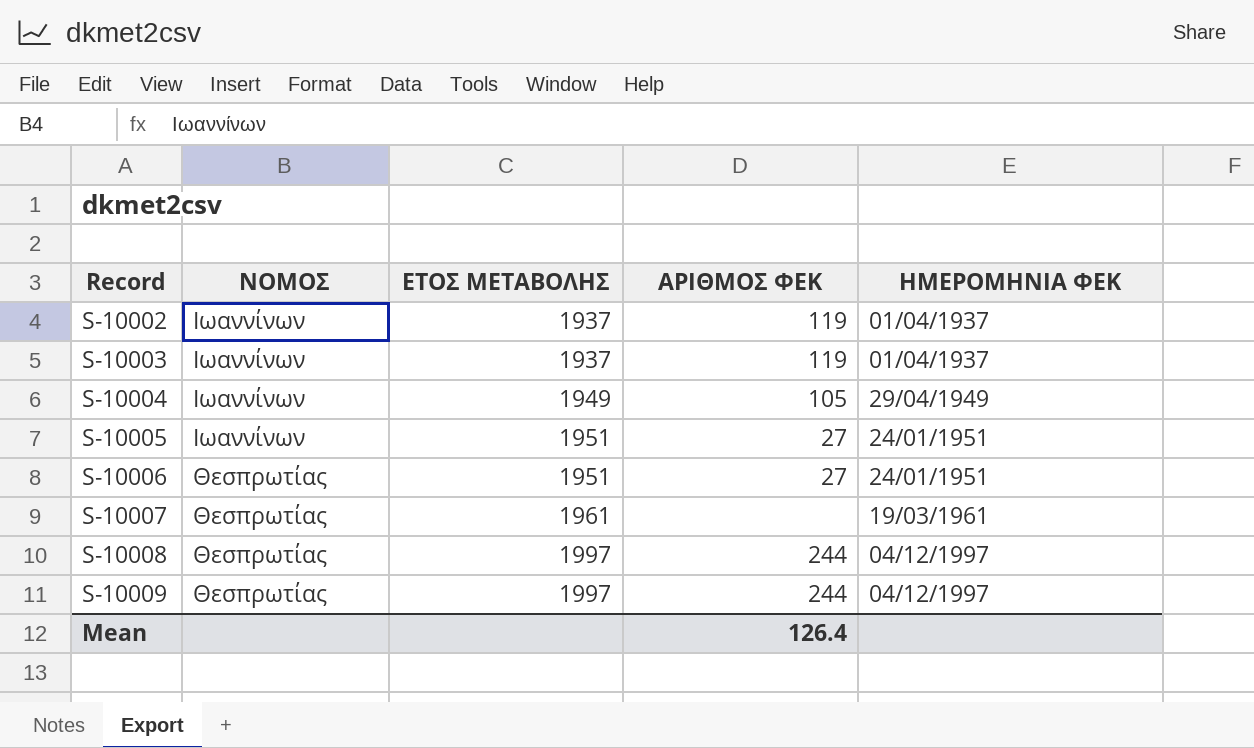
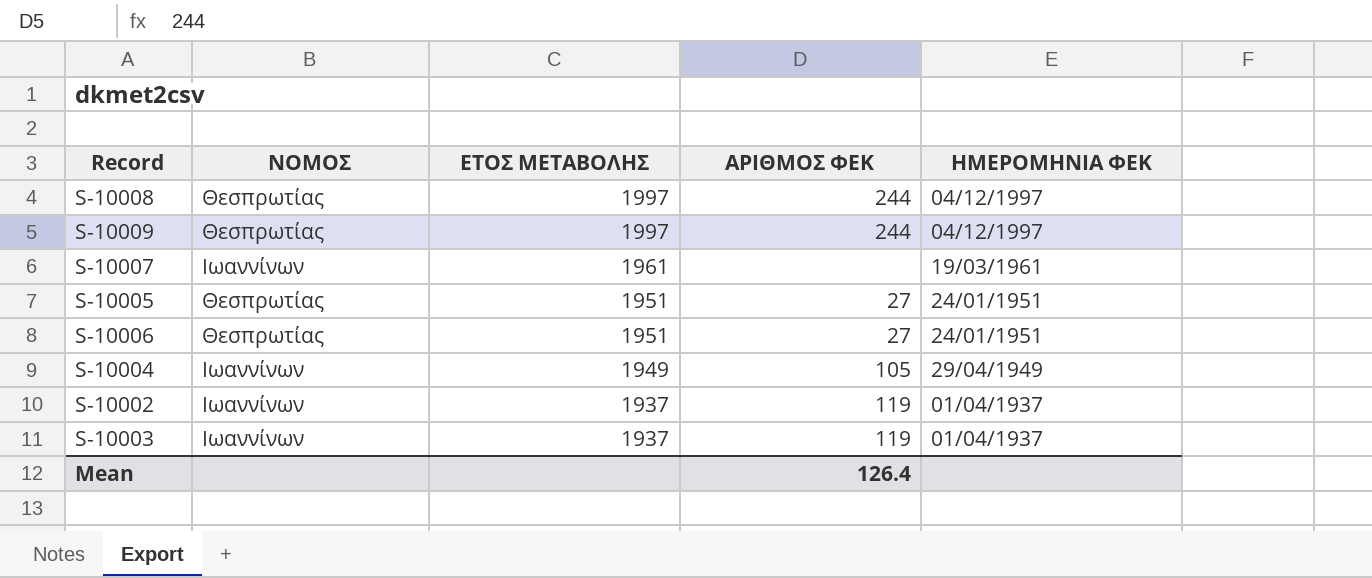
row order: Record ascending -> ΕΤΟΣ ΜΕΤΑΒΟΛΗΣ descending
S-10007 | ΝΟΜΟΣ: Θεσπρωτίας -> Ιωαννίνων
S-10005 | ΝΟΜΟΣ: Ιωαννίνων -> Θεσπρωτίας

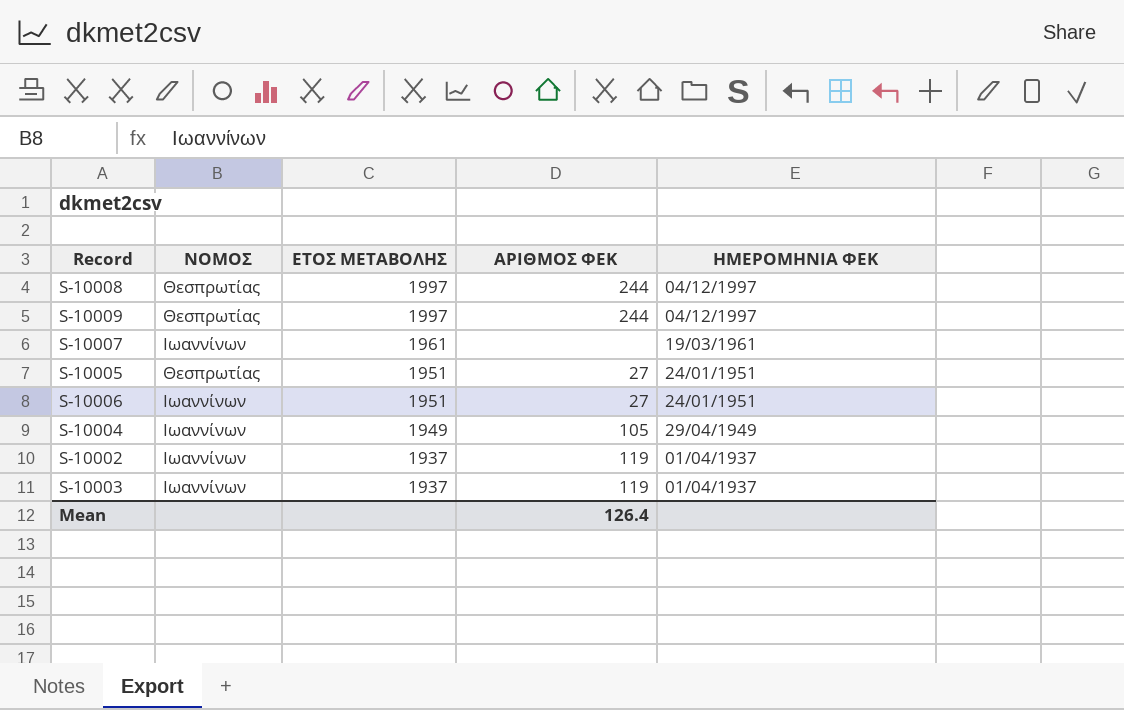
S-10006 | ΝΟΜΟΣ: Θεσπρωτίας -> Ιωαννίνων

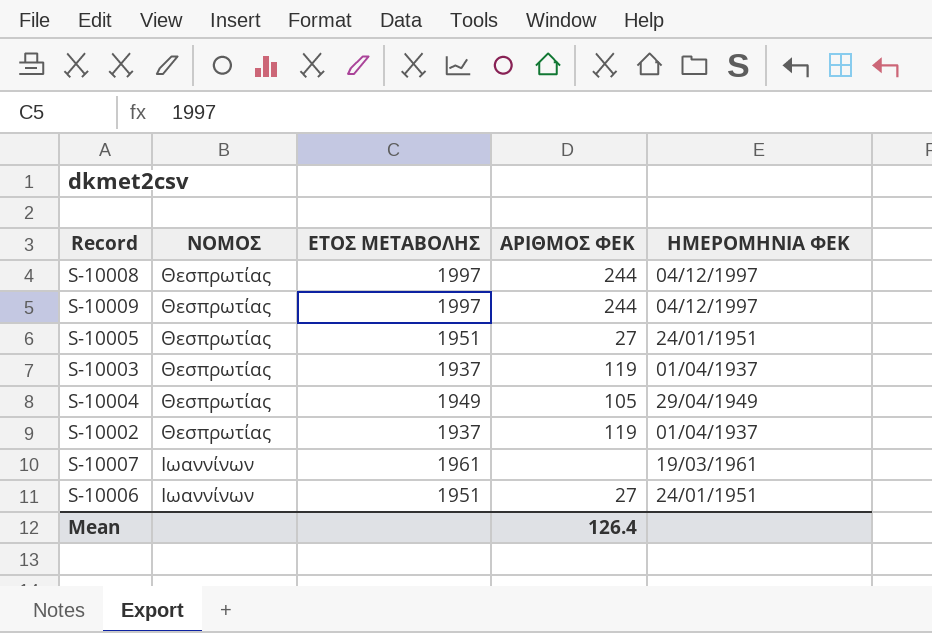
row order: ΕΤΟΣ ΜΕΤΑΒΟΛΗΣ descending -> ΝΟΜΟΣ ascending
S-10003 | ΝΟΜΟΣ: Ιωαννίνων -> Θεσπρωτίας
S-10004 | ΝΟΜΟΣ: Ιωαννίνων -> Θεσπρωτίας
S-10002 | ΝΟΜΟΣ: Ιωαννίνων -> Θεσπρωτίας

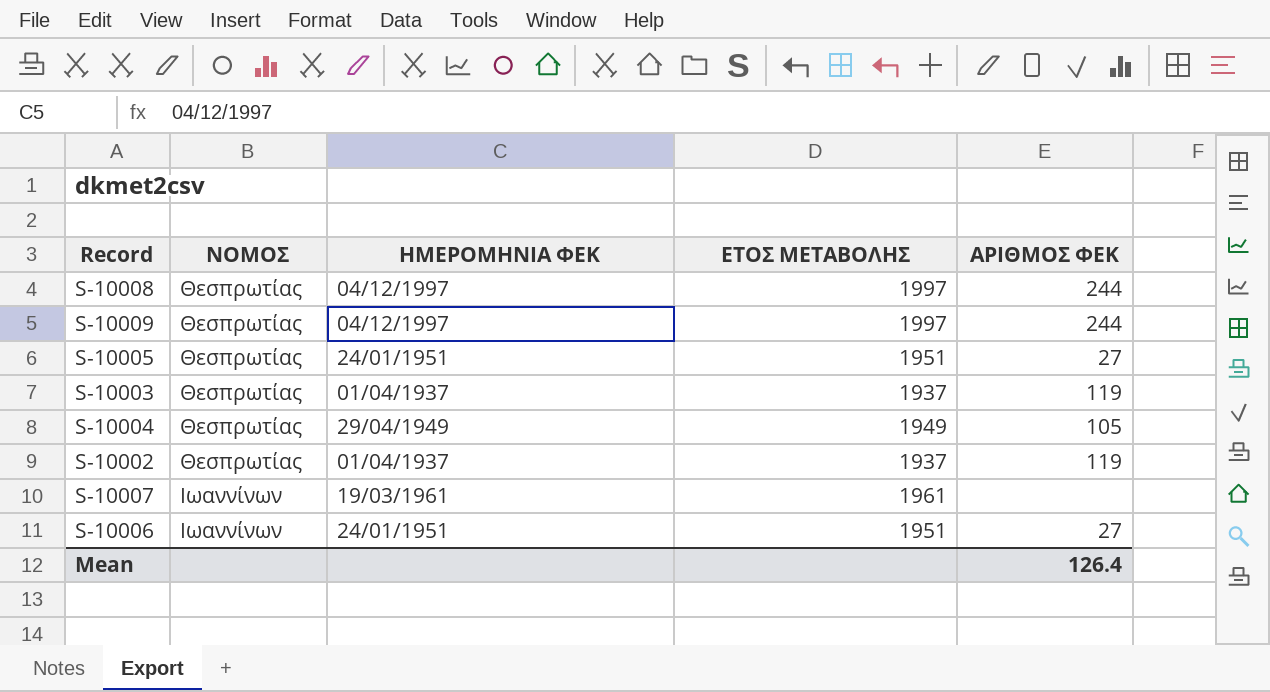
column ΗΜΕΡΟΜΗΝΙΑ ΦΕΚ | position: 5 -> 3

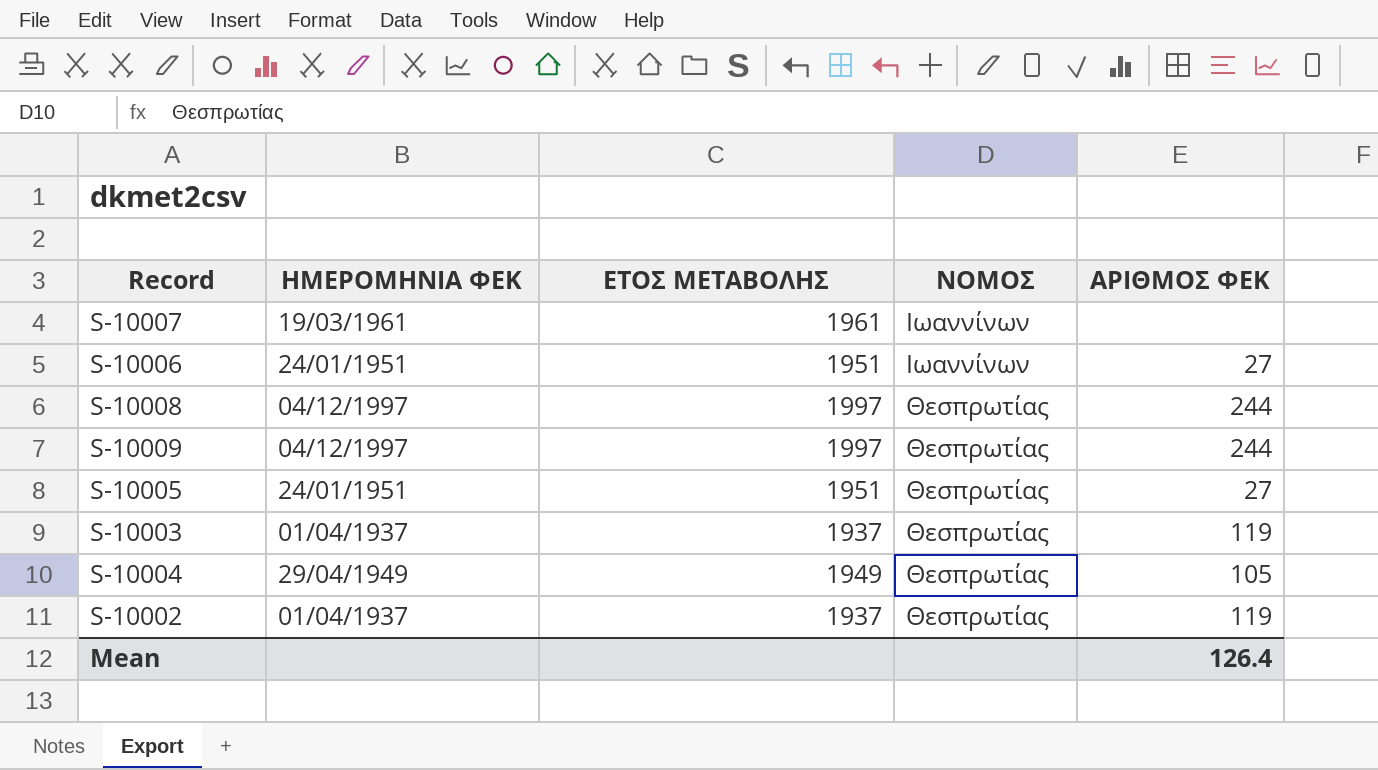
row order: ΝΟΜΟΣ ascending -> ΝΟΜΟΣ descending
column ΝΟΜΟΣ | position: 2 -> 4

